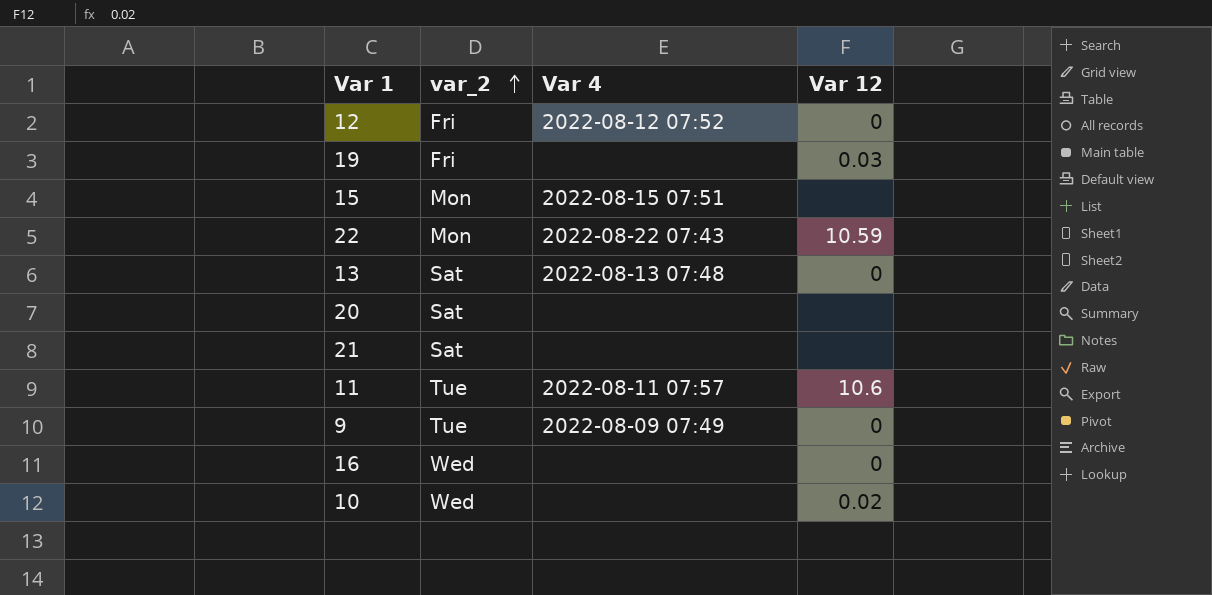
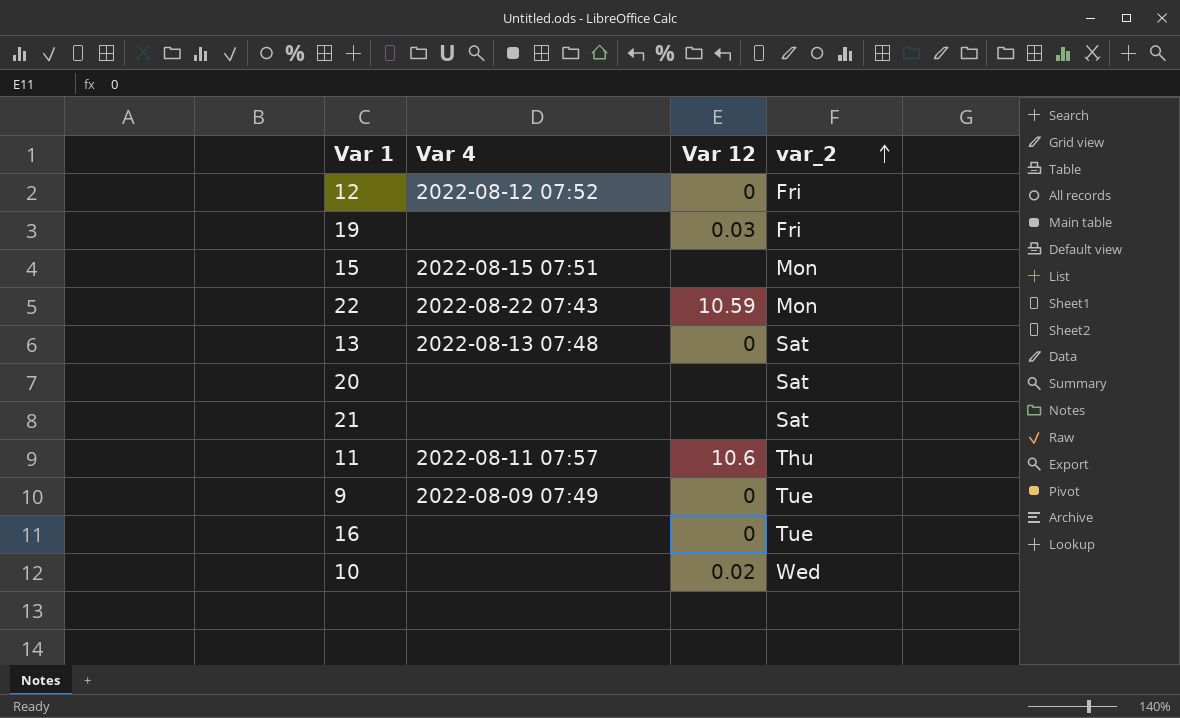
column var_2 | position: 2 -> 4
11 | var_2: Tue -> Thu
16 | var_2: Wed -> Tue

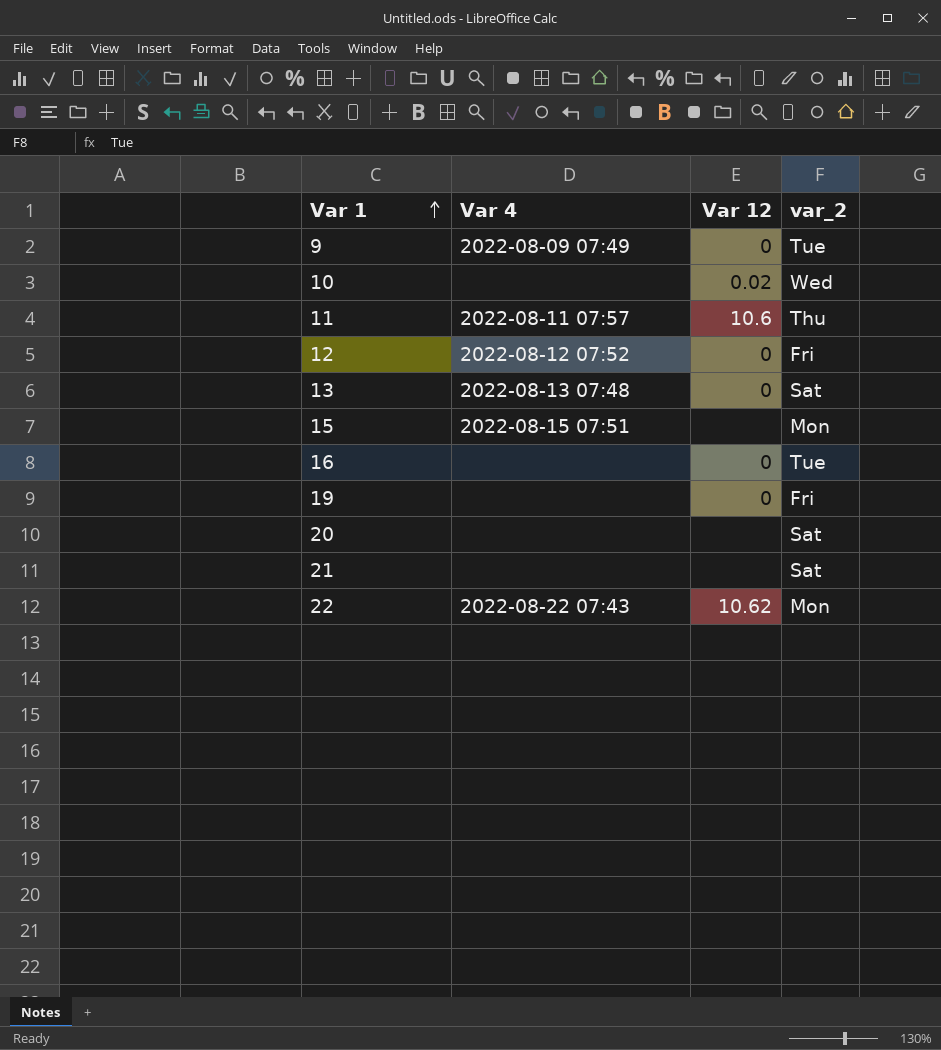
row order: var_2 ascending -> Var 1 ascending
19 | Var 12: 0.03 -> 0
22 | Var 12: 10.59 -> 10.62

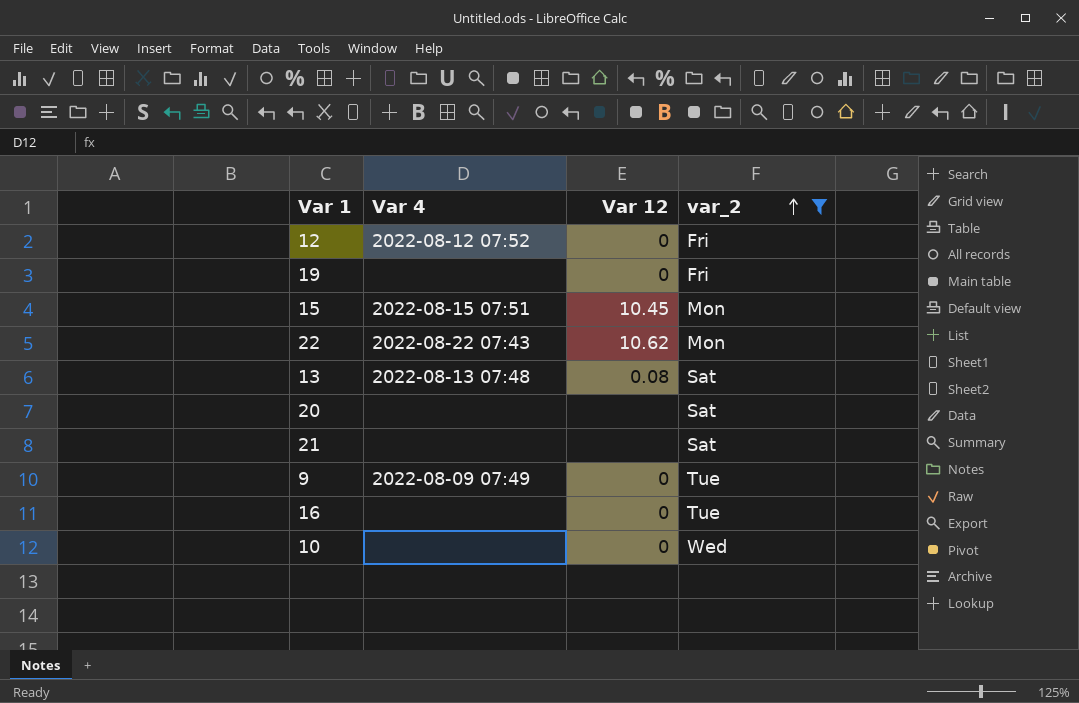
filter: none -> var_2 != Thu
row order: Var 1 ascending -> var_2 ascending
15 | Var 12: none -> 10.45
13 | Var 12: 0 -> 0.08
10 | Var 12: 0.02 -> 0

